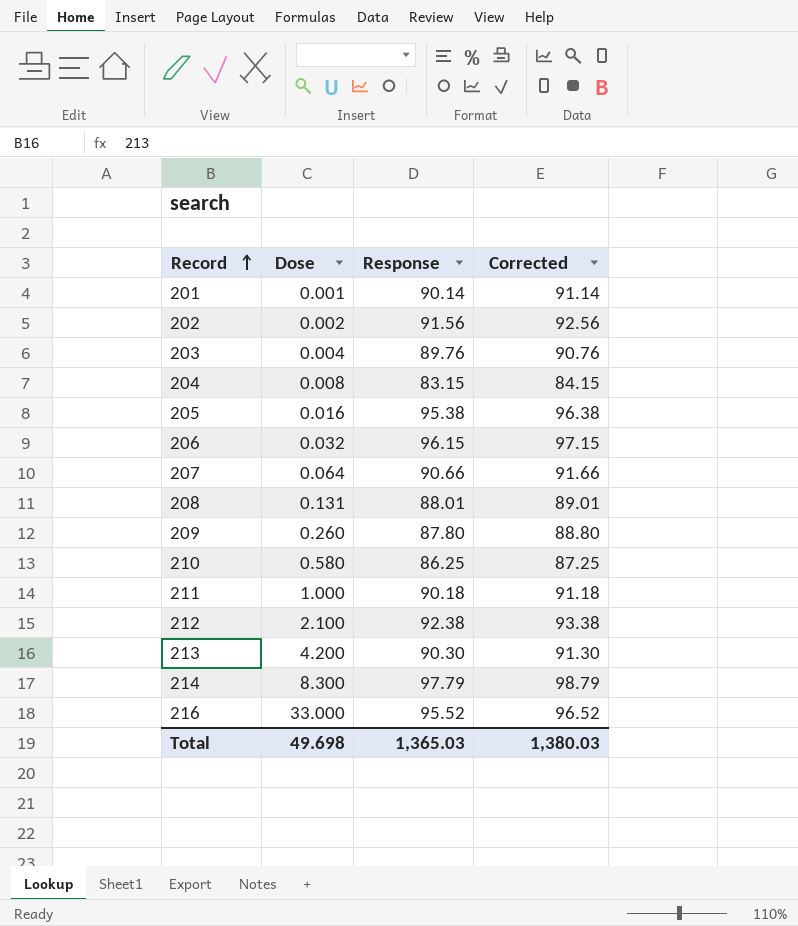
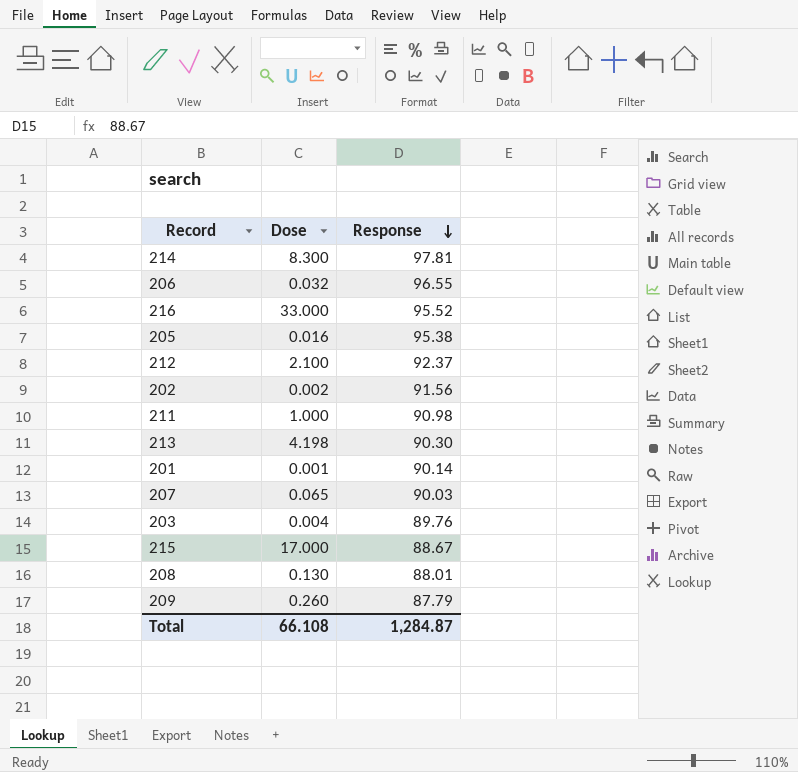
row order: Record ascending -> Response descending
column Corrected | formula: [Response] + 1 -> none
row 204: 0.008 | 83.15 | 84.15 -> none
row 210: 0.580 | 86.25 | 87.25 -> none
214 | Response: 97.79 -> 97.81
206 | Response: 96.15 -> 96.55
212 | Response: 92.38 -> 92.37
211 | Response: 90.18 -> 90.98
213 | Dose: 4.200 -> 4.198
207 | Dose: 0.064 -> 0.065
207 | Response: 90.66 -> 90.03
row 215: none -> 17.000 | 88.67
208 | Dose: 0.131 -> 0.130
209 | Response: 87.80 -> 87.79
Total | Dose: 49.698 -> 66.108
Total | Response: 1,365.03 -> 1,284.87

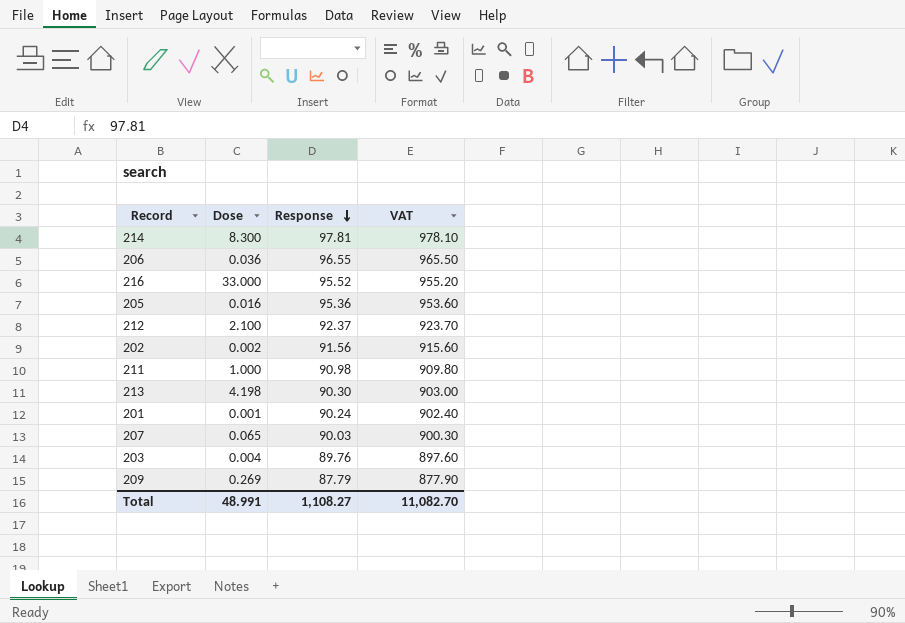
column VAT | formula: none -> [Response] * 10
row 215: 17.000 | 88.67 -> none
row 208: 0.130 | 88.01 -> none
206 | Dose: 0.032 -> 0.036
205 | Response: 95.38 -> 95.36
201 | Response: 90.14 -> 90.24
209 | Dose: 0.260 -> 0.269
Total | Dose: 66.108 -> 48.991
Total | Response: 1,284.87 -> 1,108.27

